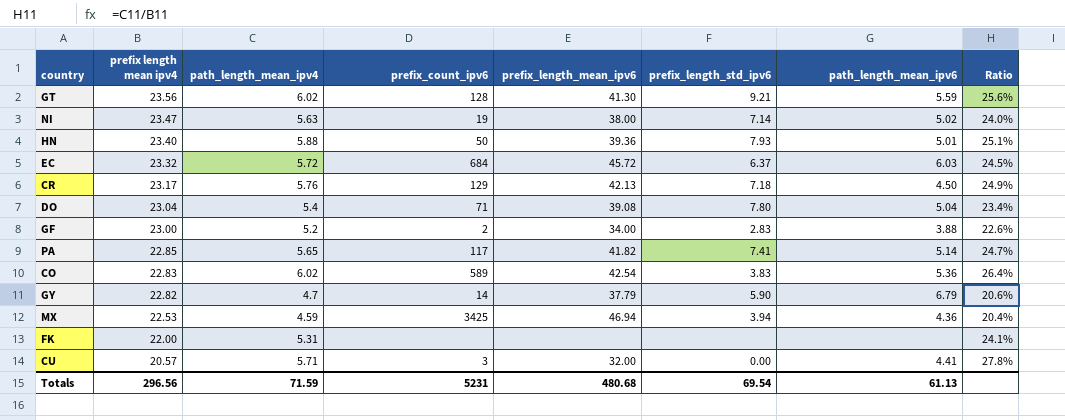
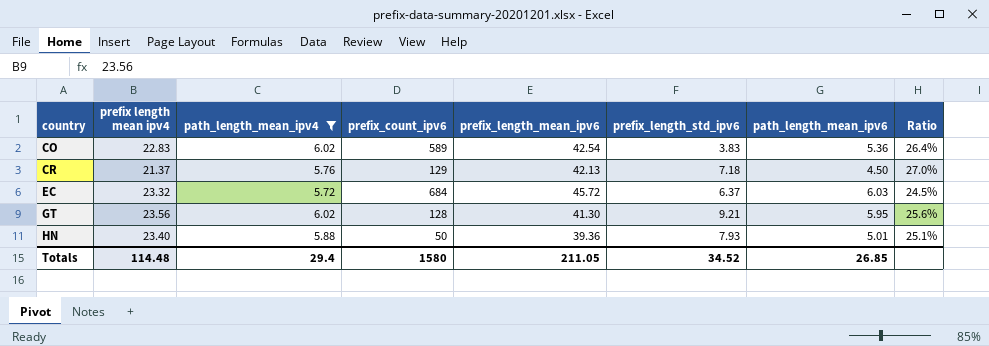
filter: none -> path_length_mean_ipv4 >= 5.72
row order: prefix length mean ipv4 descending -> country ascending
CR | prefix length mean ipv4: 23.17 -> 21.37
CR | Ratio: 24.9% -> 27.0%
GT | path_length_mean_ipv6: 5.59 -> 5.95
Totals | prefix length mean ipv4: 296.56 -> 114.48
Totals | path_length_mean_ipv4: 71.59 -> 29.4
Totals | prefix_count_ipv6: 5231 -> 1580
Totals | prefix_length_mean_ipv6: 480.68 -> 211.05
Totals | prefix_length_std_ipv6: 69.54 -> 34.52
Totals | path_length_mean_ipv6: 61.13 -> 26.85

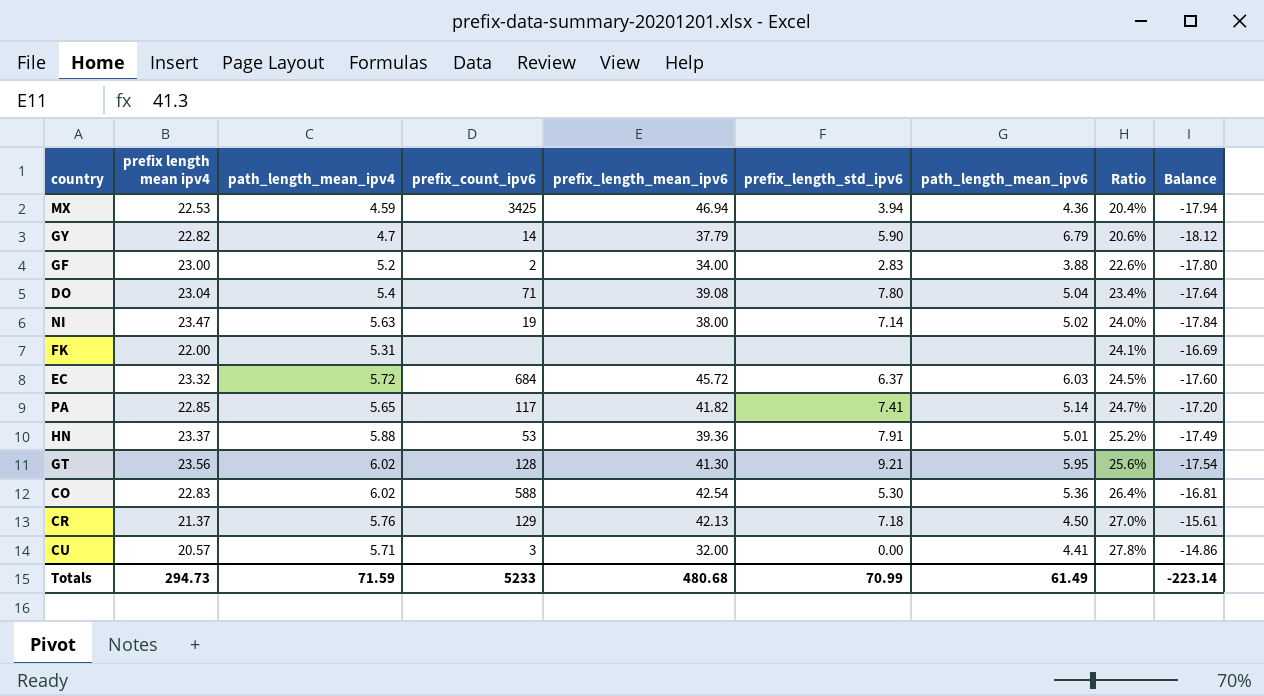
filter: path_length_mean_ipv4 >= 5.72 -> none
row order: country ascending -> Ratio ascending
column Balance | formula: none -> [path_length_mean_ipv4] - [prefix length mean ipv4]
HN | prefix length mean ipv4: 23.40 -> 23.37
HN | prefix_count_ipv6: 50 -> 53
HN | prefix_length_std_ipv6: 7.93 -> 7.91
HN | Ratio: 25.1% -> 25.2%
CO | prefix_count_ipv6: 589 -> 588
CO | prefix_length_std_ipv6: 3.83 -> 5.30
Totals | prefix length mean ipv4: 114.48 -> 294.73
Totals | path_length_mean_ipv4: 29.4 -> 71.59
Totals | prefix_count_ipv6: 1580 -> 5233
Totals | prefix_length_mean_ipv6: 211.05 -> 480.68
Totals | prefix_length_std_ipv6: 34.52 -> 70.99
Totals | path_length_mean_ipv6: 26.85 -> 61.49

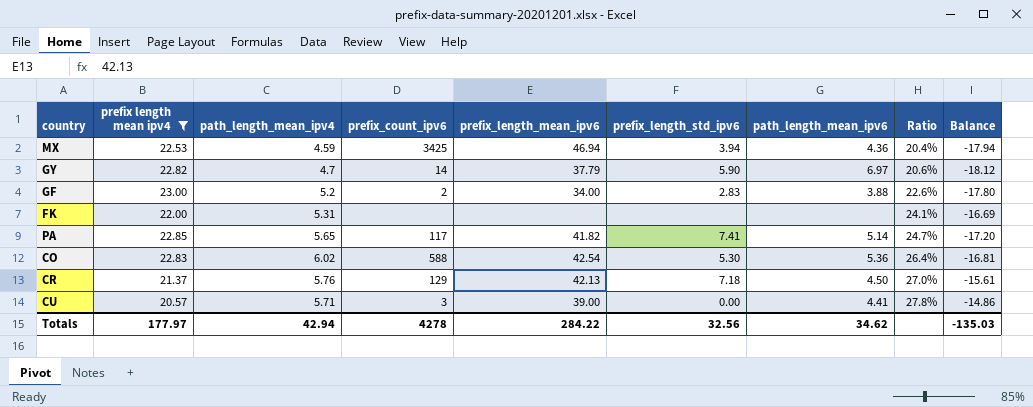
filter: none -> prefix length mean ipv4 <= 23.00
GY | path_length_mean_ipv6: 6.79 -> 6.97
CU | prefix_length_mean_ipv6: 32.00 -> 39.00
Totals | prefix length mean ipv4: 294.73 -> 177.97
Totals | path_length_mean_ipv4: 71.59 -> 42.94
Totals | prefix_count_ipv6: 5233 -> 4278
Totals | prefix_length_mean_ipv6: 480.68 -> 284.22
Totals | prefix_length_std_ipv6: 70.99 -> 32.56
Totals | path_length_mean_ipv6: 61.49 -> 34.62
Totals | Balance: -223.14 -> -135.03

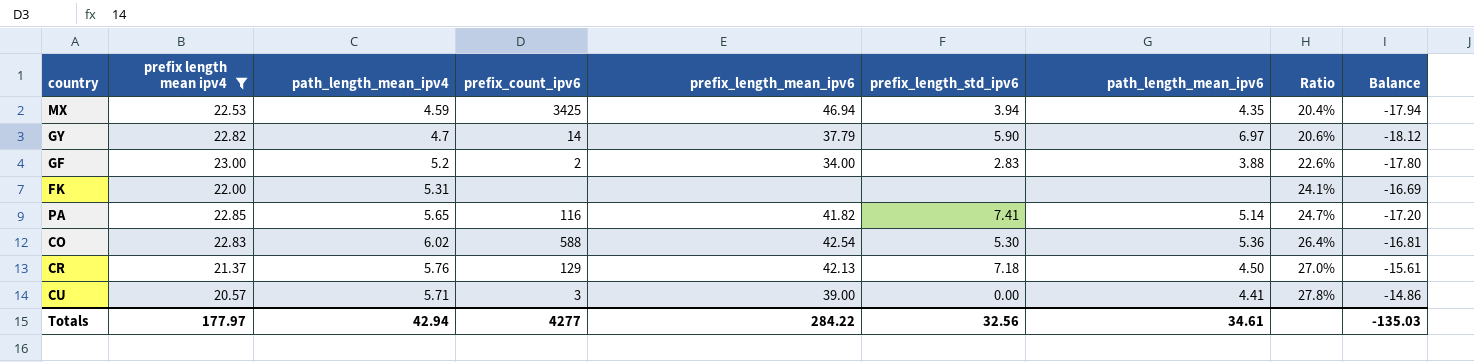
MX | path_length_mean_ipv6: 4.36 -> 4.35
PA | prefix_count_ipv6: 117 -> 116
Totals | prefix_count_ipv6: 4278 -> 4277
Totals | path_length_mean_ipv6: 34.62 -> 34.61

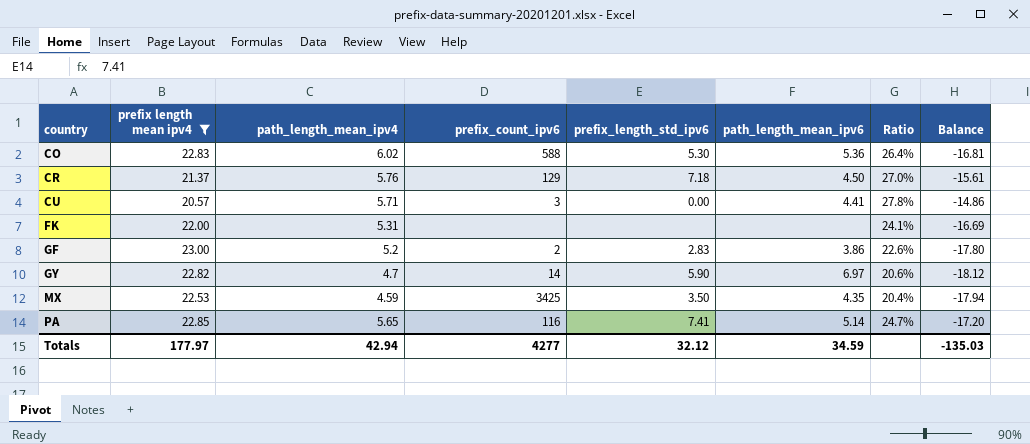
row order: Ratio ascending -> country ascending
column prefix_length_mean_ipv6 | position: 5 -> none
GF | path_length_mean_ipv6: 3.88 -> 3.86
MX | prefix_length_std_ipv6: 3.94 -> 3.50
Totals | prefix_length_std_ipv6: 32.56 -> 32.12
Totals | path_length_mean_ipv6: 34.61 -> 34.59

